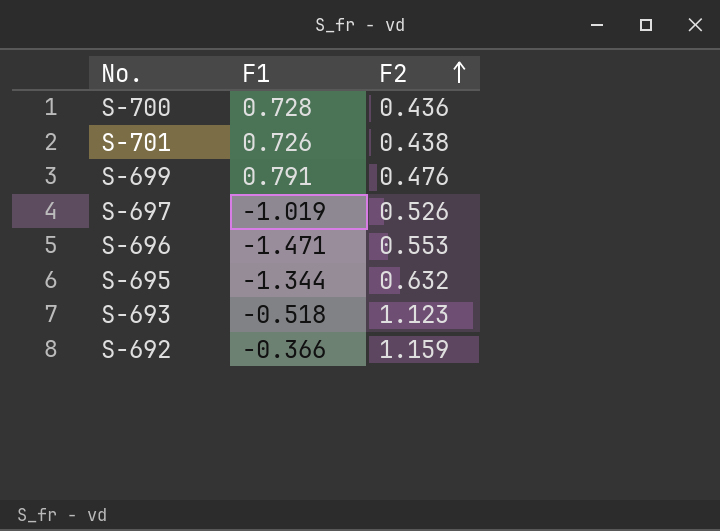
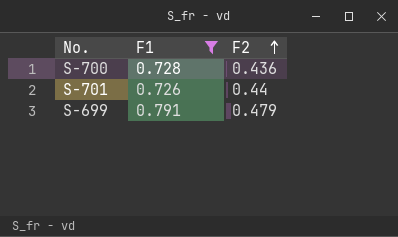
filter: none -> F1 >= 0.726
S-701 | F2: 0.438 -> 0.44
S-699 | F2: 0.476 -> 0.479

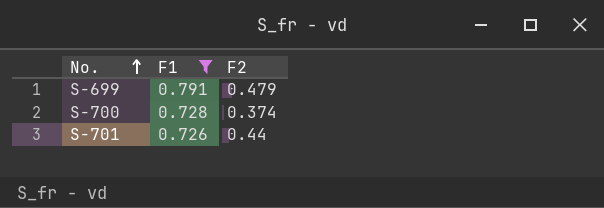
row order: F2 ascending -> No. ascending
S-700 | F2: 0.436 -> 0.374

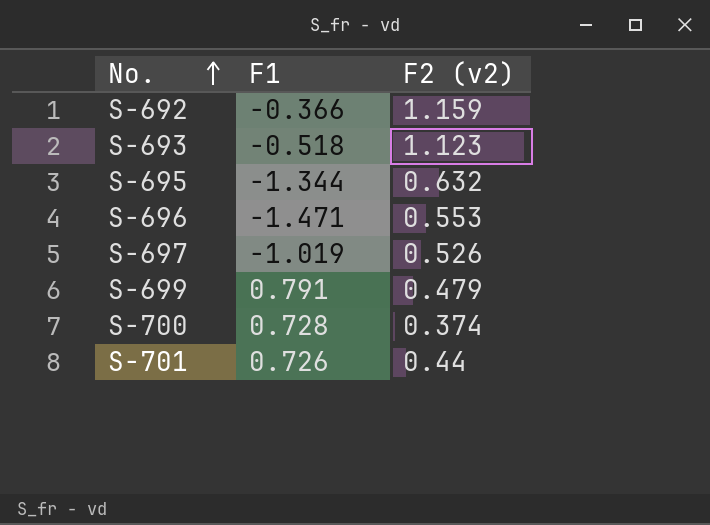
filter: F1 >= 0.726 -> none
column name: F2 -> F2 (v2)

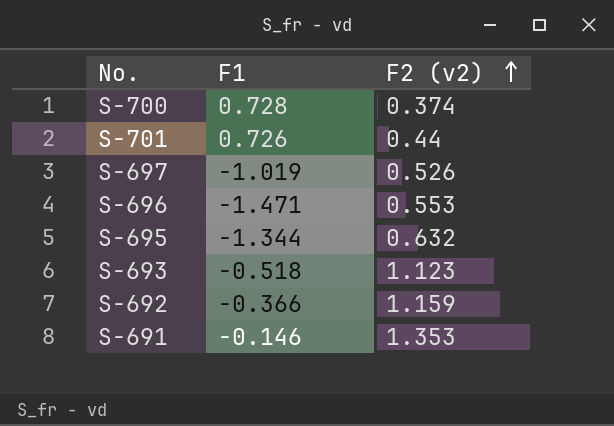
row order: No. ascending -> F2 (v2) ascending
row S-699: 0.791 | 0.479 -> none
row S-691: none -> -0.146 | 1.353

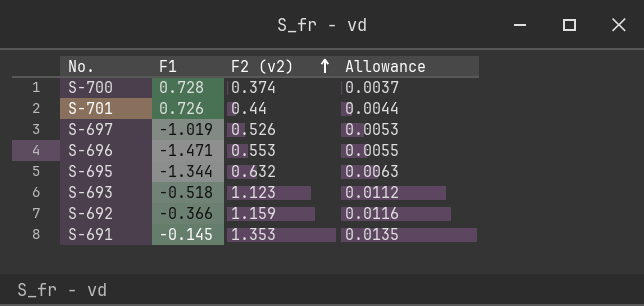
column Allowance | formula: none -> [F2 (v2)] * 0.01
S-691 | F1: -0.146 -> -0.145

